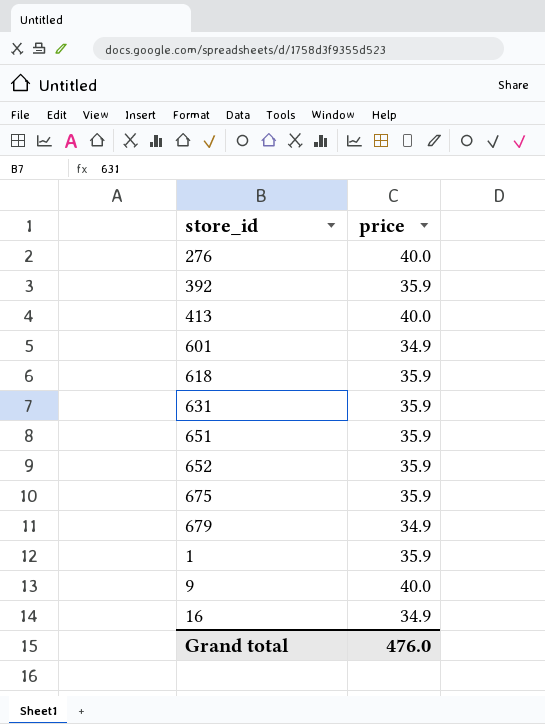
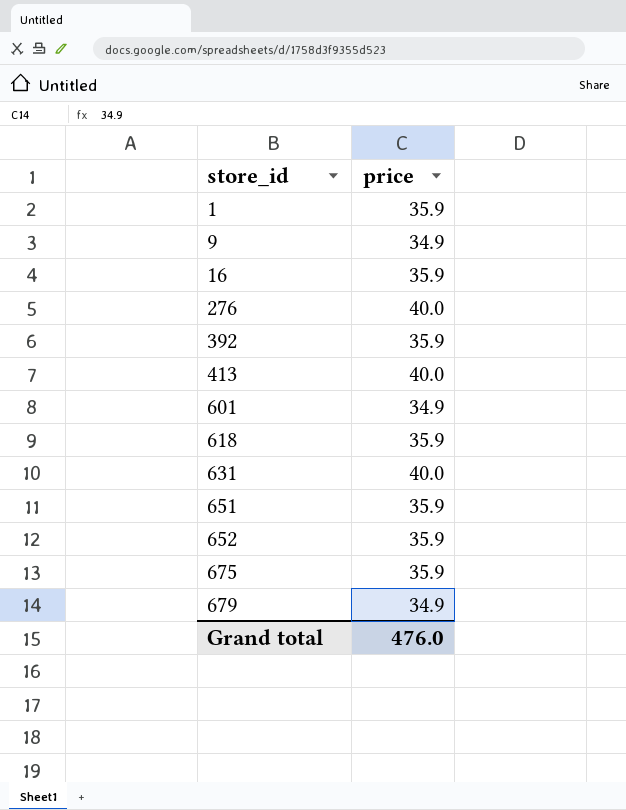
row order: none -> store_id ascending
9 | price: 40.0 -> 34.9
16 | price: 34.9 -> 35.9
631 | price: 35.9 -> 40.0

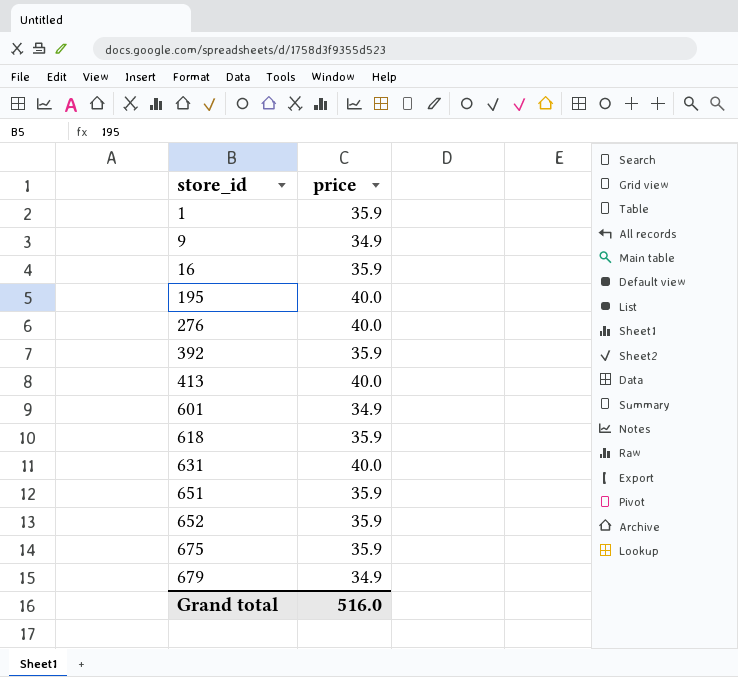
row 195: none -> 40.0
Grand total | price: 476.0 -> 516.0

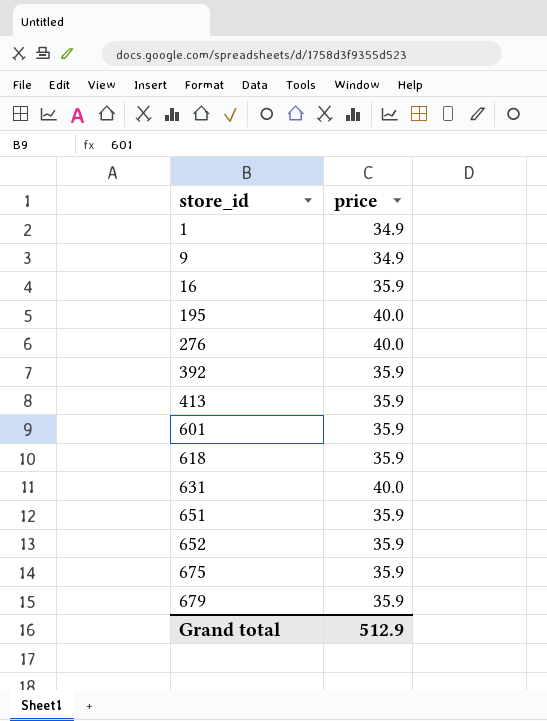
1 | price: 35.9 -> 34.9
413 | price: 40.0 -> 35.9
601 | price: 34.9 -> 35.9
679 | price: 34.9 -> 35.9
Grand total | price: 516.0 -> 512.9

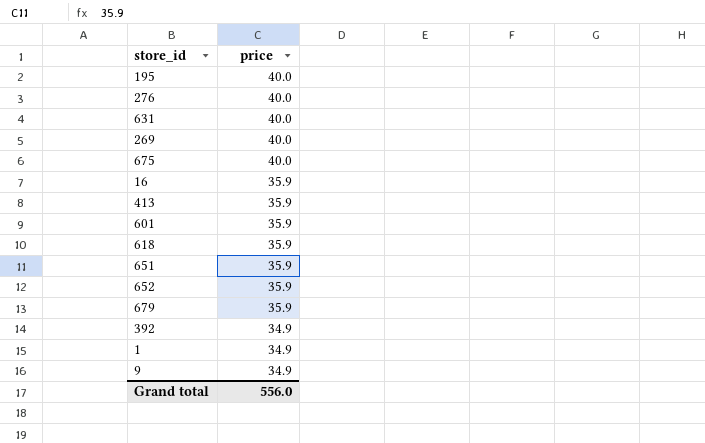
row order: store_id ascending -> price descending
row 269: none -> 40.0
675 | price: 35.9 -> 40.0
392 | price: 35.9 -> 34.9
Grand total | price: 512.9 -> 556.0

